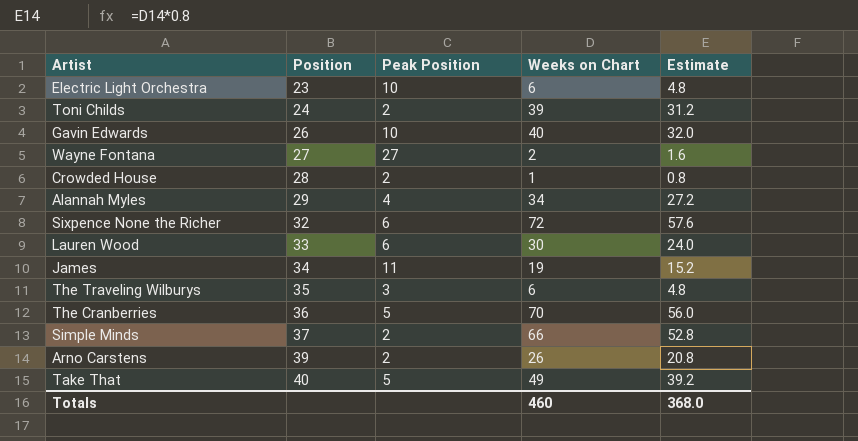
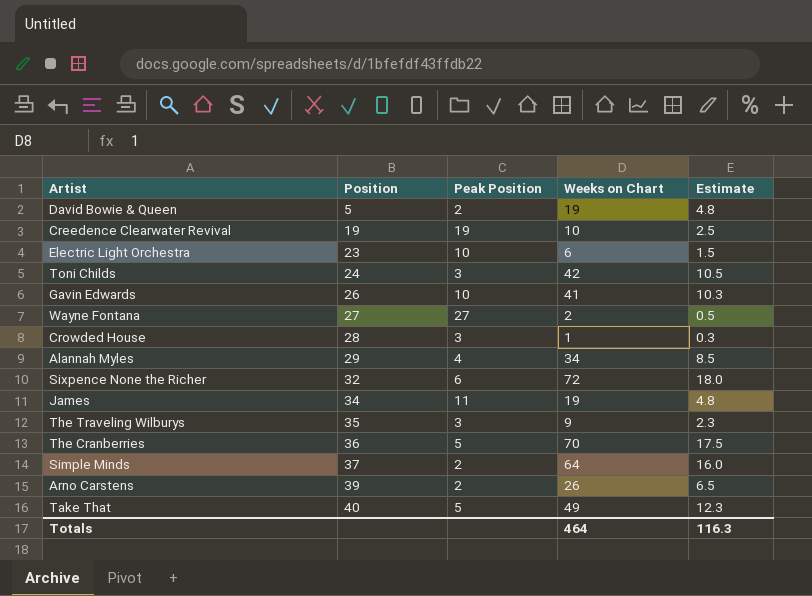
column Estimate | formula: [Weeks on Chart] * 0.8 -> [Weeks on Chart] * 0.25
row Lauren Wood: 33 | 6 | 30 | 24.0 -> none
row David Bowie & Queen: none -> 5 | 2 | 19 | 4.8
row Creedence Clearwater Revival: none -> 19 | 19 | 10 | 2.5
Toni Childs | Peak Position: 2 -> 3
Toni Childs | Weeks on Chart: 39 -> 42
Gavin Edwards | Weeks on Chart: 40 -> 41
Crowded House | Peak Position: 2 -> 3
The Traveling Wilburys | Weeks on Chart: 6 -> 9
Simple Minds | Weeks on Chart: 66 -> 64
Totals | Weeks on Chart: 460 -> 464
Totals | Estimate: 368.0 -> 116.3

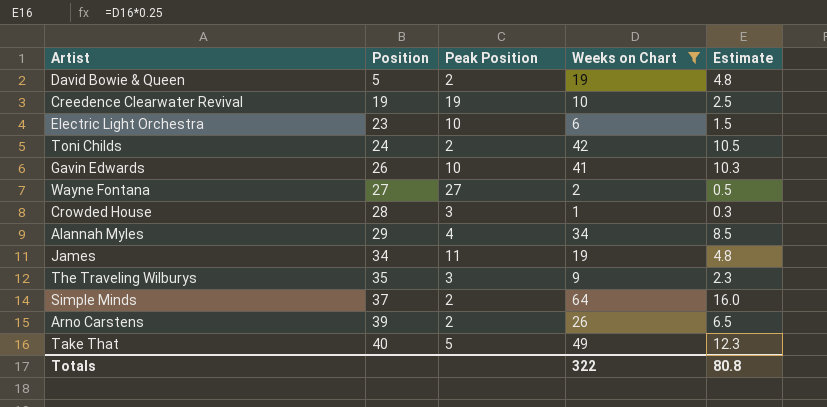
filter: none -> Weeks on Chart <= 64
Toni Childs | Peak Position: 3 -> 2
Totals | Weeks on Chart: 464 -> 322
Totals | Estimate: 116.3 -> 80.8

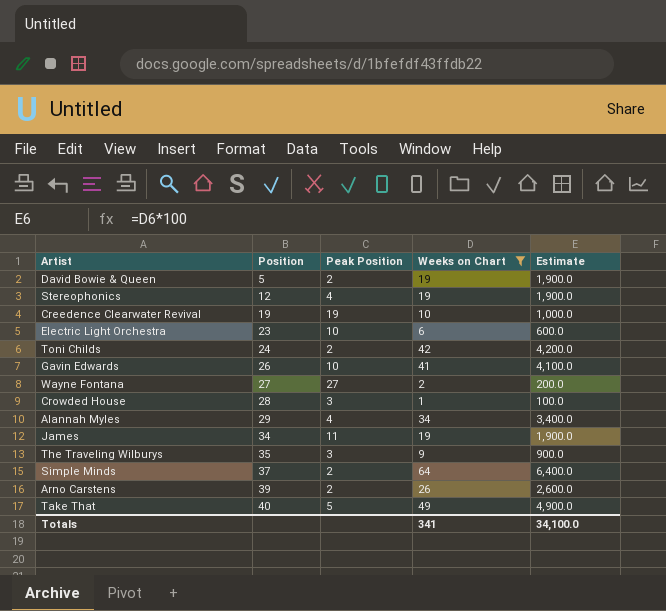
column Estimate | formula: [Weeks on Chart] * 0.25 -> [Weeks on Chart] * 100
row Stereophonics: none -> 12 | 4 | 19 | 1,900.0
Totals | Weeks on Chart: 322 -> 341
Totals | Estimate: 80.8 -> 34,100.0

